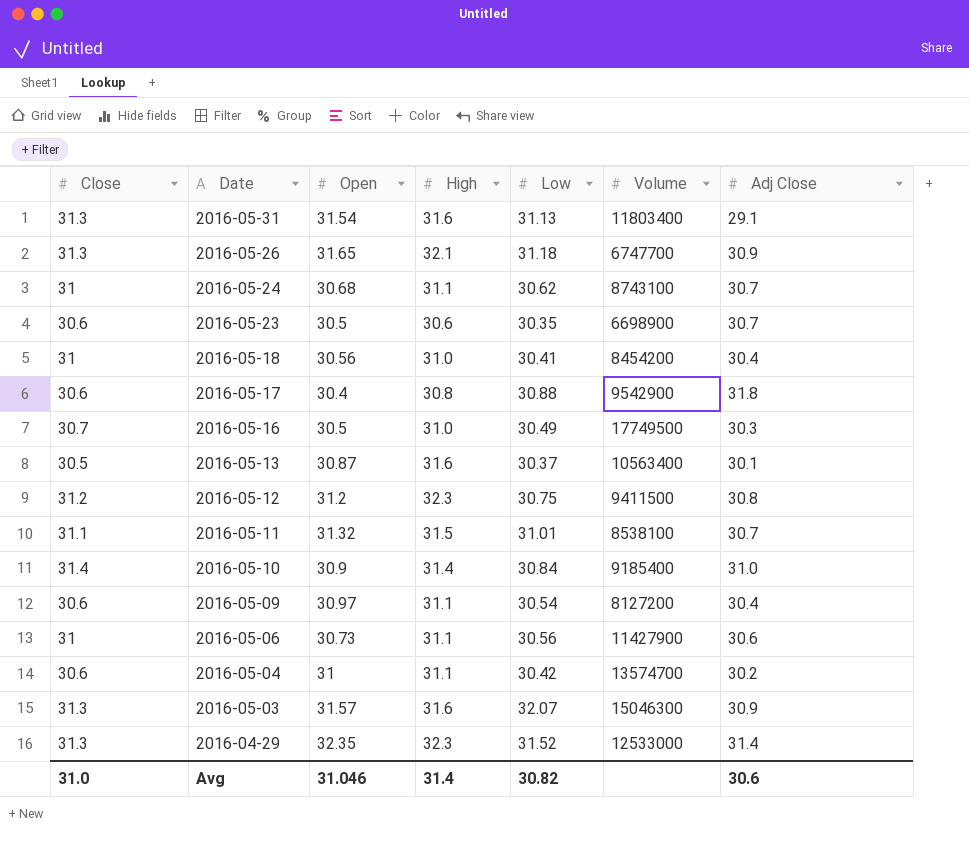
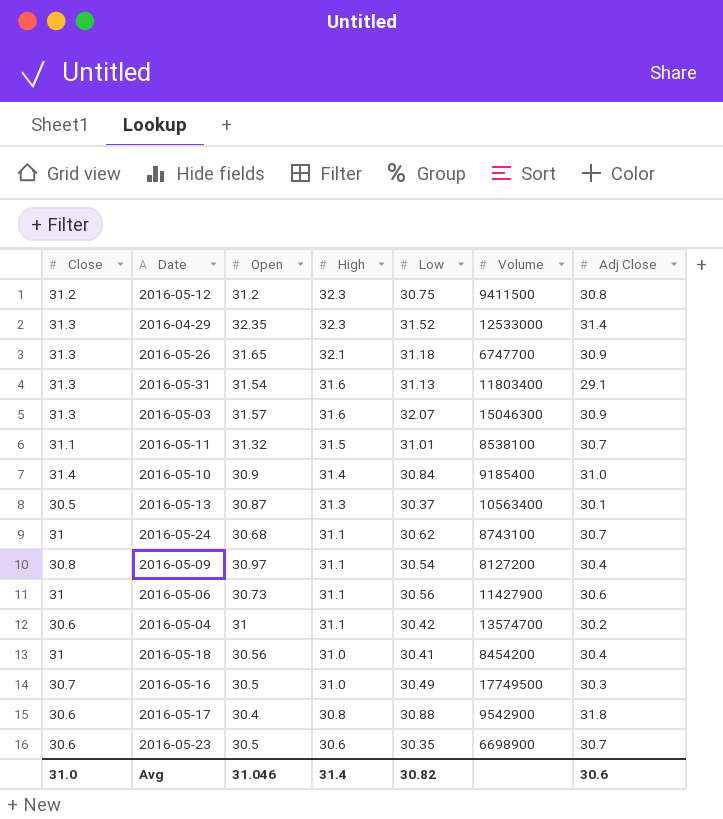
row order: Date descending -> High descending
2016-05-13 | High: 31.6 -> 31.3
2016-05-09 | Close: 30.6 -> 30.8

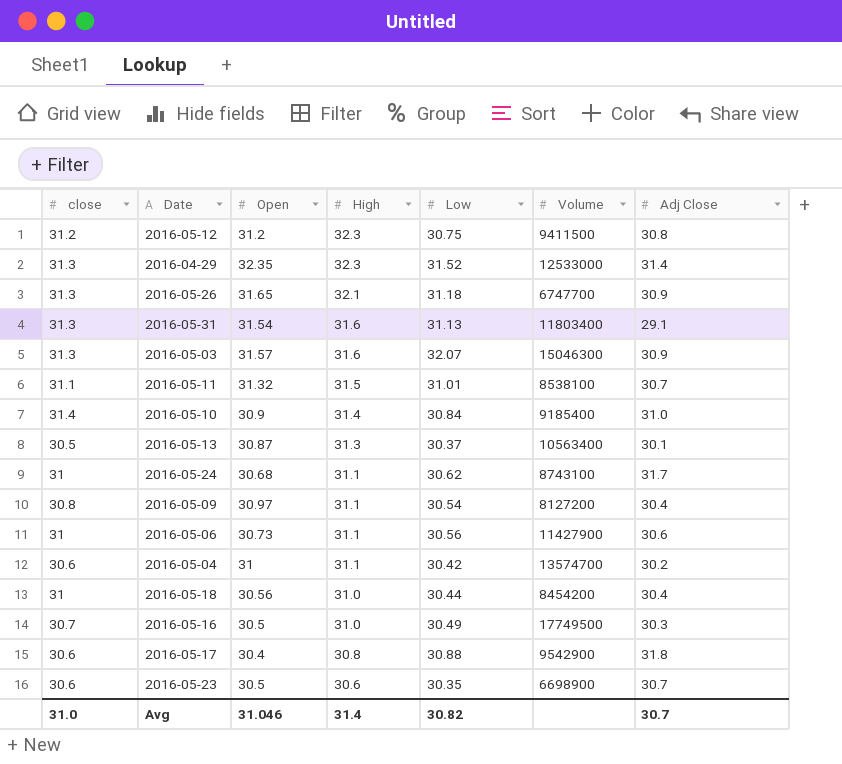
column name: Close -> close
2016-05-24 | Adj Close: 30.7 -> 31.7
2016-05-18 | Low: 30.41 -> 30.44
Avg | Adj Close: 30.6 -> 30.7

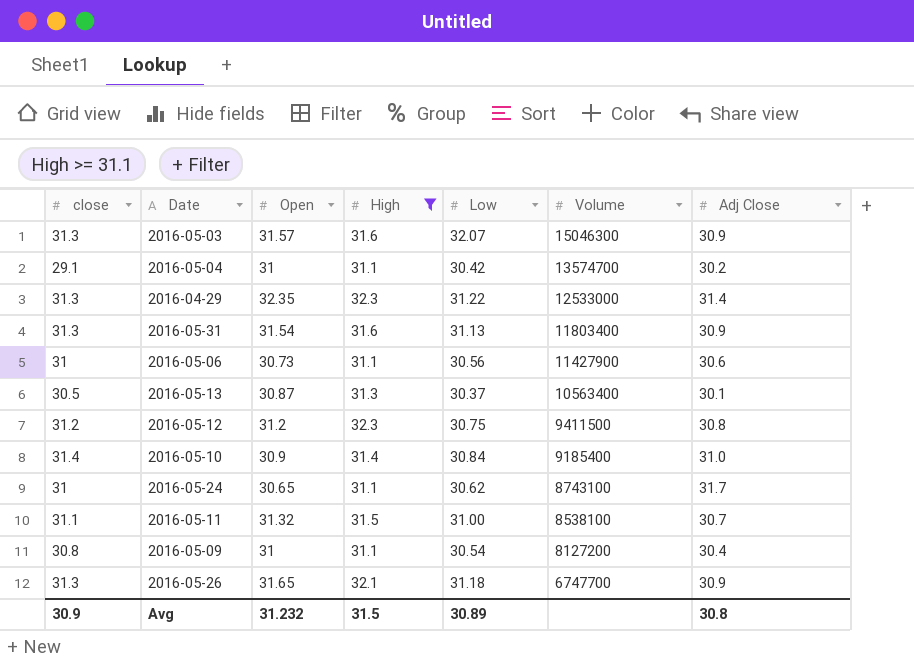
filter: none -> High >= 31.1
row order: High descending -> Volume descending
2016-05-04 | close: 30.6 -> 29.1
2016-04-29 | Low: 31.52 -> 31.22
2016-05-31 | Adj Close: 29.1 -> 30.9
2016-05-24 | Open: 30.68 -> 30.65
2016-05-11 | Low: 31.01 -> 31.00
2016-05-09 | Open: 30.97 -> 31
Avg | close: 31.0 -> 30.9
Avg | Open: 31.046 -> 31.232
Avg | High: 31.4 -> 31.5
Avg | Low: 30.82 -> 30.89
Avg | Adj Close: 30.7 -> 30.8

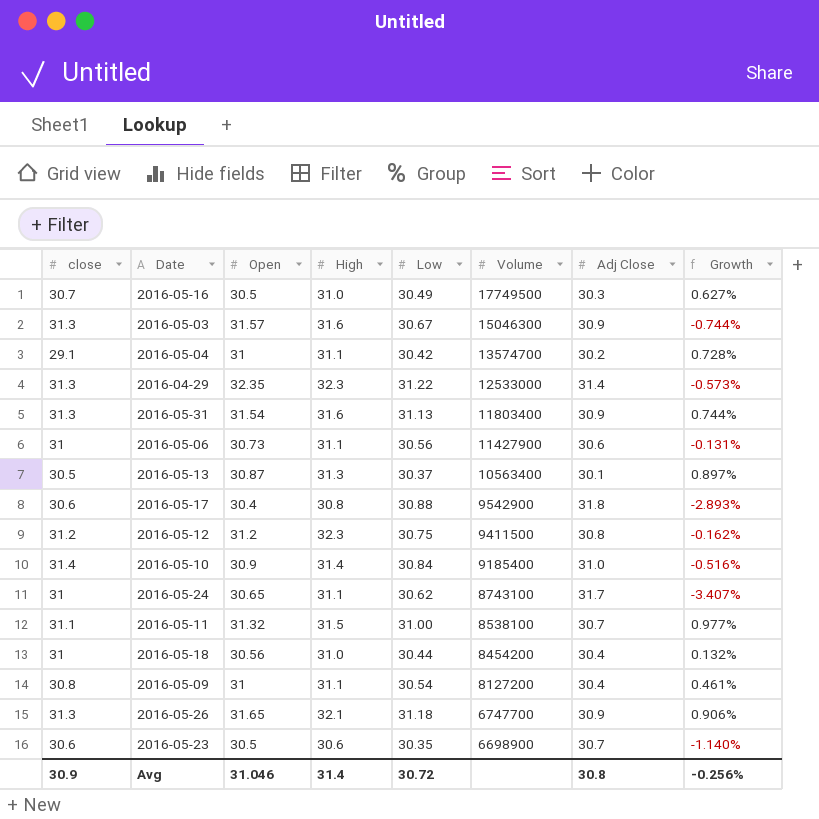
filter: High >= 31.1 -> none
column Growth | formula: none -> ([Low] - [Adj Close]) / [Adj Close]
2016-05-03 | Low: 32.07 -> 30.67
Avg | Open: 31.232 -> 31.046
Avg | High: 31.5 -> 31.4
Avg | Low: 30.89 -> 30.72

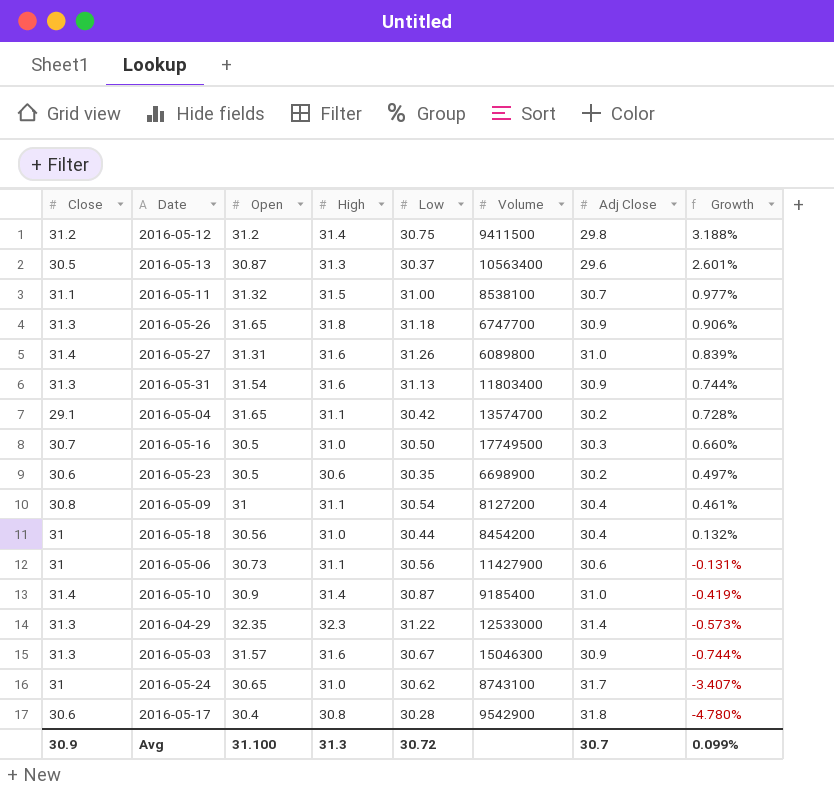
row order: Volume descending -> Growth descending
column name: close -> Close
2016-05-12 | High: 32.3 -> 31.4
2016-05-12 | Adj Close: 30.8 -> 29.8
2016-05-12 | Growth: -0.162% -> 3.188%
2016-05-13 | Adj Close: 30.1 -> 29.6
2016-05-13 | Growth: 0.897% -> 2.601%
2016-05-26 | High: 32.1 -> 31.8
row 2016-05-27: none -> 31.4 | 31.31 | 31.6 | 31.26 | 6089800 | 31.0 | 0.839%
2016-05-04 | Open: 31 -> 31.65
2016-05-16 | Low: 30.49 -> 30.50
2016-05-16 | Growth: 0.627% -> 0.660%
2016-05-23 | Adj Close: 30.7 -> 30.2
2016-05-23 | Growth: -1.140% -> 0.497%
2016-05-10 | Low: 30.84 -> 30.87
2016-05-10 | Growth: -0.516% -> -0.419%
2016-05-24 | High: 31.1 -> 31.0
2016-05-17 | Low: 30.88 -> 30.28
2016-05-17 | Growth: -2.893% -> -4.780%
Avg | Open: 31.046 -> 31.100
Avg | High: 31.4 -> 31.3
Avg | Adj Close: 30.8 -> 30.7
Avg | Growth: -0.256% -> 0.099%

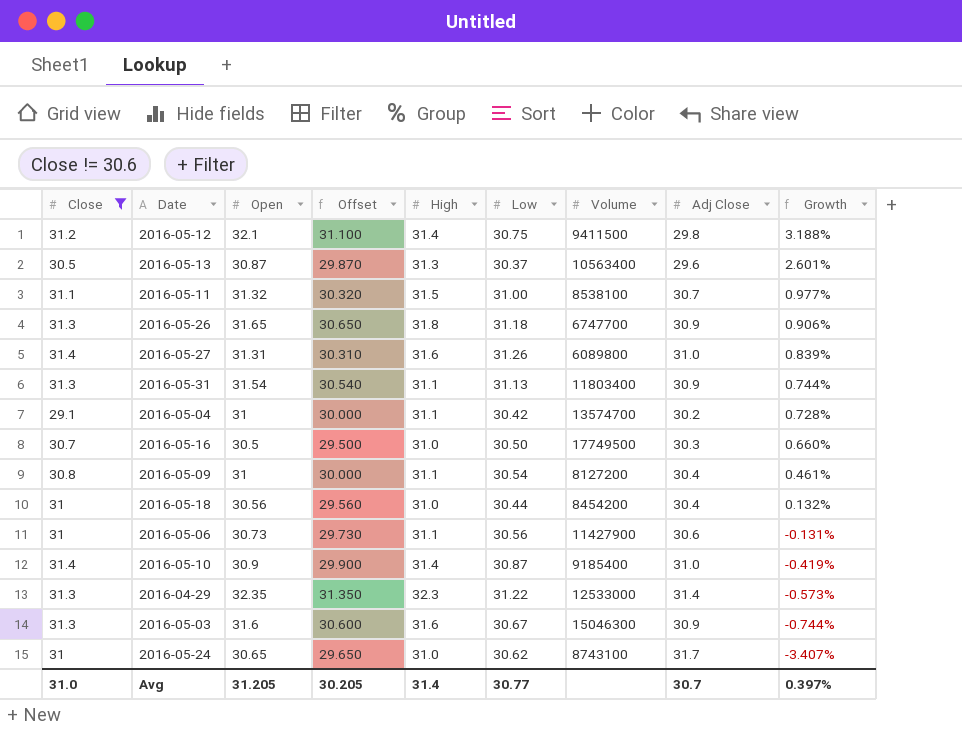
filter: none -> Close != 30.6
column Offset | formula: none -> [Open] - 1
2016-05-12 | Open: 31.2 -> 32.1
2016-05-31 | High: 31.6 -> 31.1
2016-05-04 | Open: 31.65 -> 31
2016-05-03 | Open: 31.57 -> 31.6
Avg | Close: 30.9 -> 31.0
Avg | Open: 31.100 -> 31.205
Avg | High: 31.3 -> 31.4
Avg | Low: 30.72 -> 30.77
Avg | Growth: 0.099% -> 0.397%

